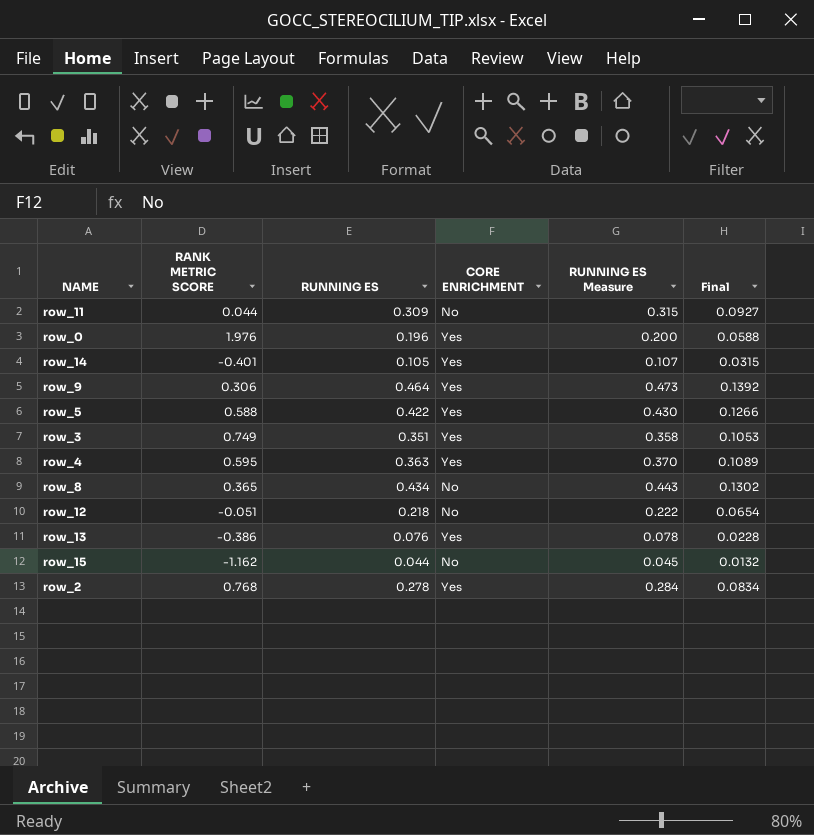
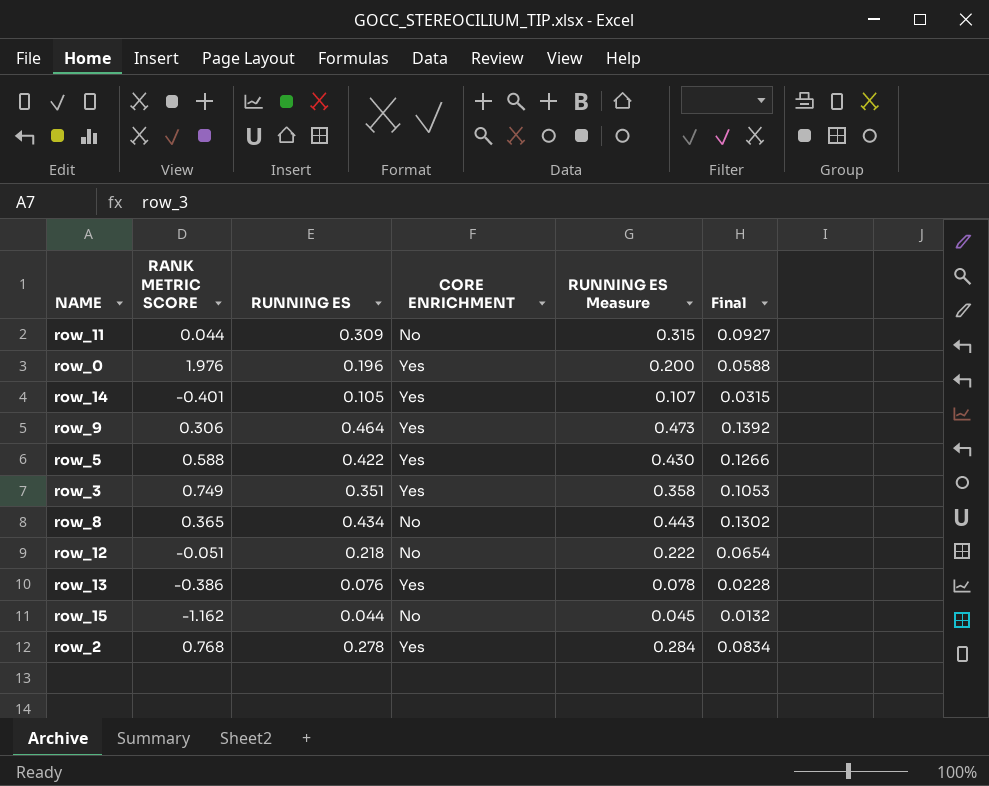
row row_4: 0.595 | 0.363 | Yes | 0.370 | 0.1089 -> none

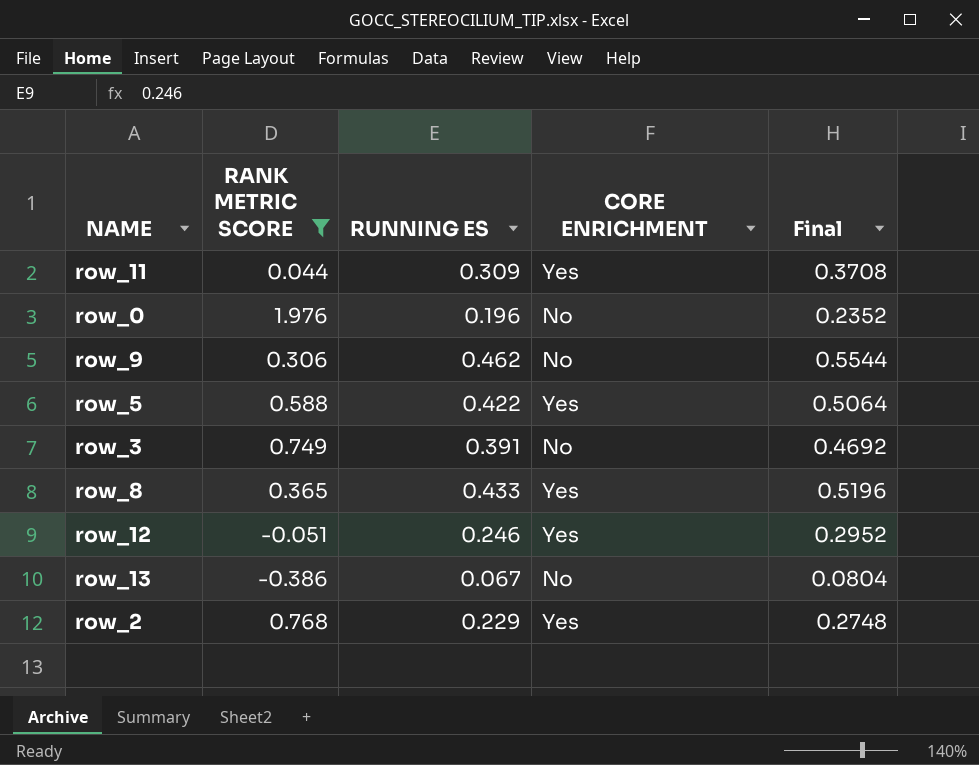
filter: none -> RANK METRIC SCORE >= -0.386
column RUNNING ES Measure | formula: [RUNNING ES] * 1.02 -> none
column Final | formula: [RUNNING ES] * 0.3 -> [RUNNING ES] * 1.2
row_11 | CORE ENRICHMENT: No -> Yes
row_0 | CORE ENRICHMENT: Yes -> No
row_9 | RUNNING ES: 0.464 -> 0.462
row_9 | CORE ENRICHMENT: Yes -> No
row_3 | RUNNING ES: 0.351 -> 0.391
row_3 | CORE ENRICHMENT: Yes -> No
row_8 | RUNNING ES: 0.434 -> 0.433
row_8 | CORE ENRICHMENT: No -> Yes
row_12 | RUNNING ES: 0.218 -> 0.246
row_12 | CORE ENRICHMENT: No -> Yes
row_13 | RUNNING ES: 0.076 -> 0.067
row_13 | CORE ENRICHMENT: Yes -> No
row_2 | RUNNING ES: 0.278 -> 0.229

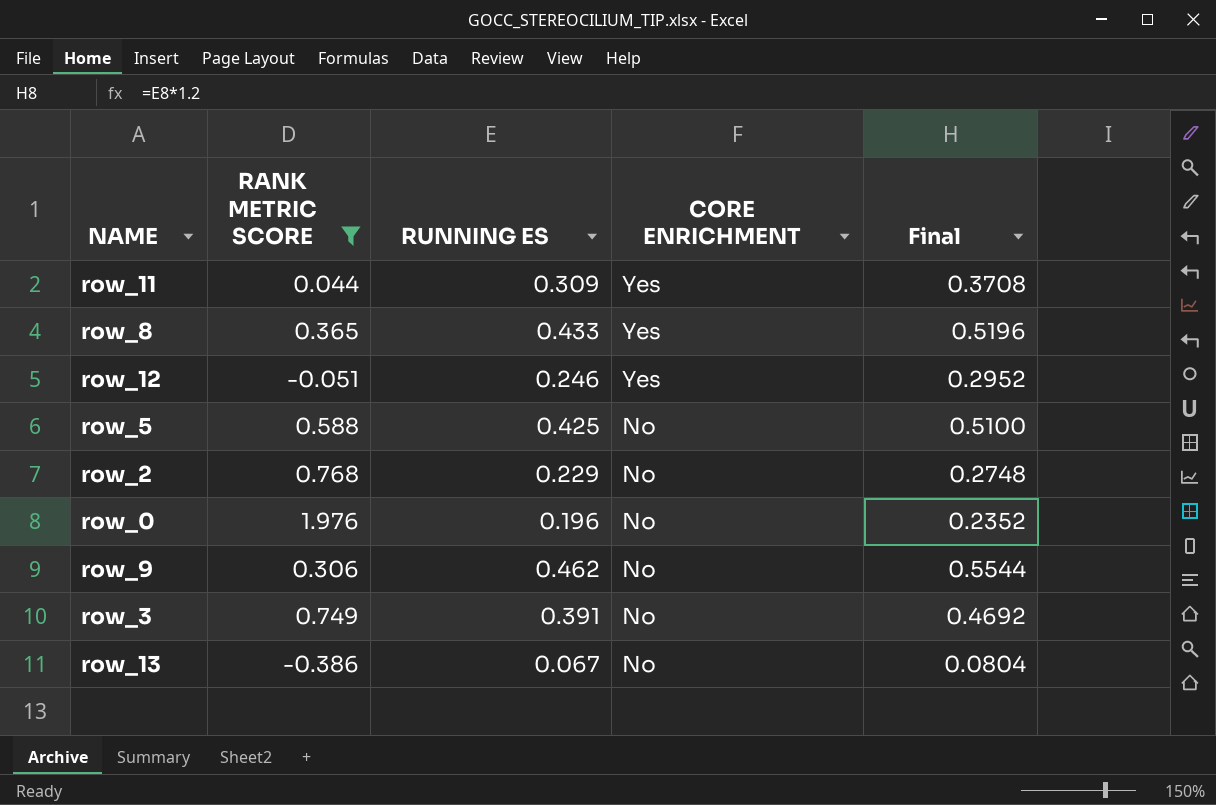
row order: none -> CORE ENRICHMENT descending
row_5 | RUNNING ES: 0.422 -> 0.425
row_5 | CORE ENRICHMENT: Yes -> No
row_5 | Final: 0.5064 -> 0.5100
row_2 | CORE ENRICHMENT: Yes -> No

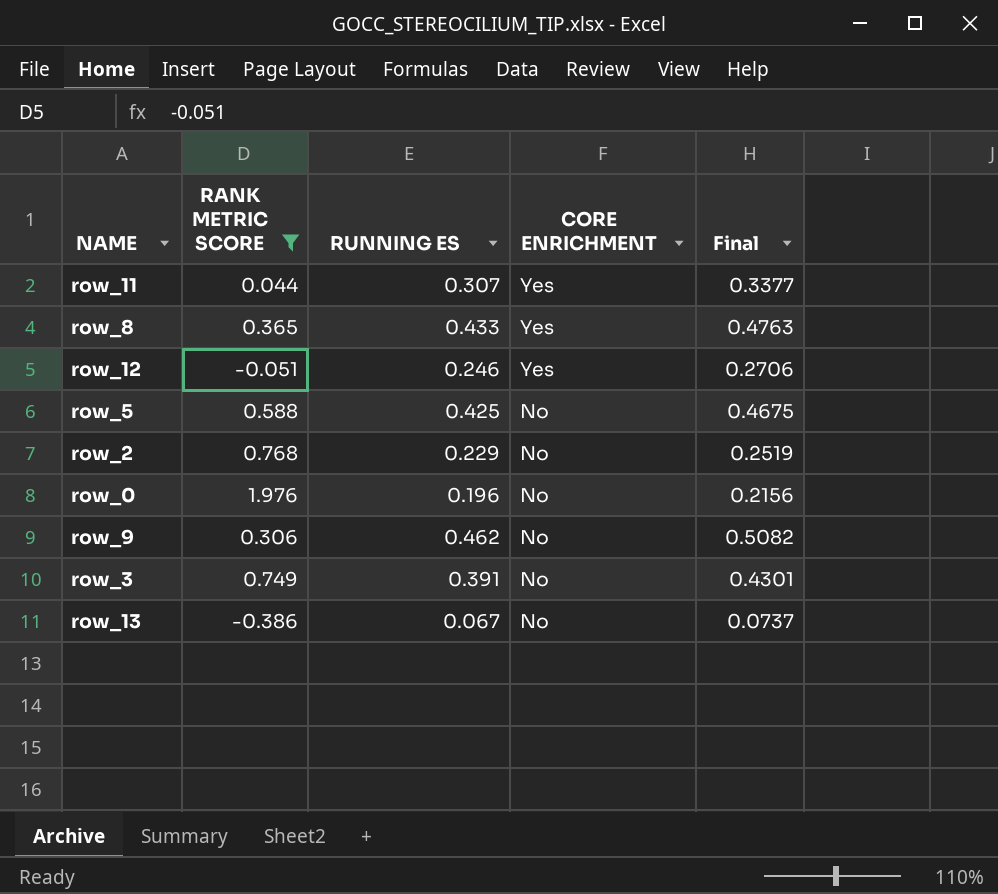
column Final | formula: [RUNNING ES] * 1.2 -> [RUNNING ES] * 1.1
row_11 | RUNNING ES: 0.309 -> 0.307

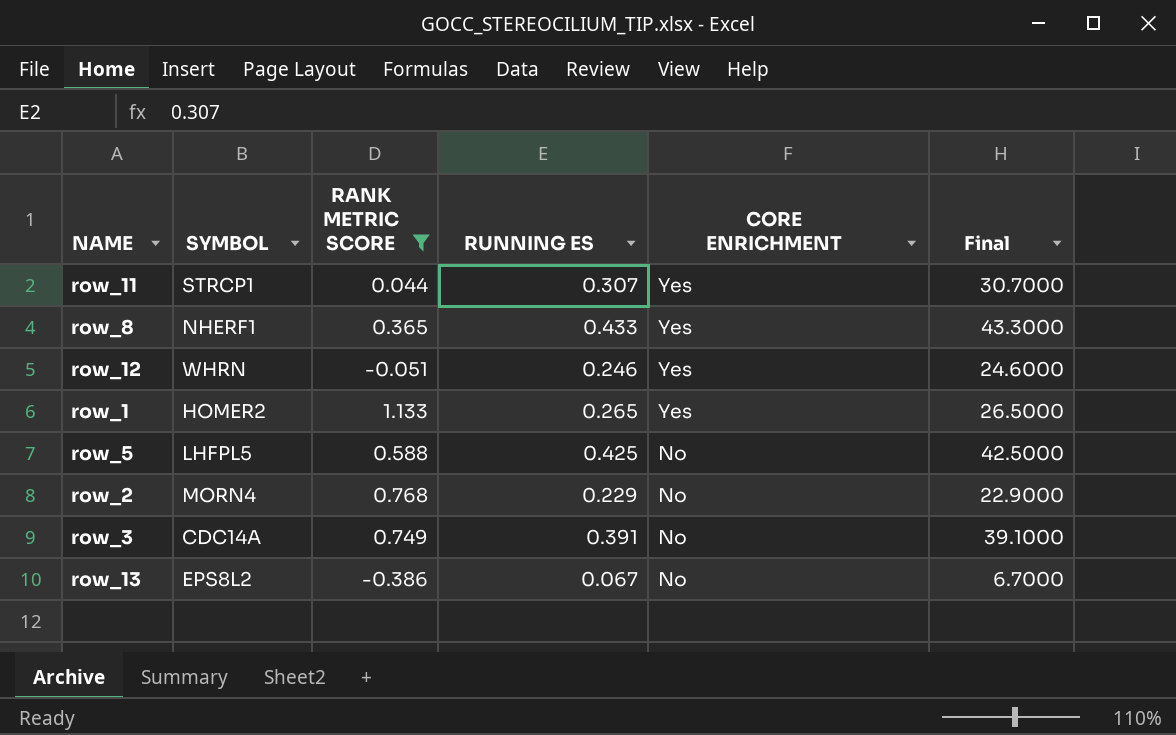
column SYMBOL | position: none -> 2
column Final | formula: [RUNNING ES] * 1.1 -> [RUNNING ES] * 100
row row_0: 1.976 | 0.196 | No | 0.2156 -> none
row row_9: 0.306 | 0.462 | No | 0.5082 -> none
row row_1: none -> HOMER2 | 1.133 | 0.265 | Yes | 26.5000

